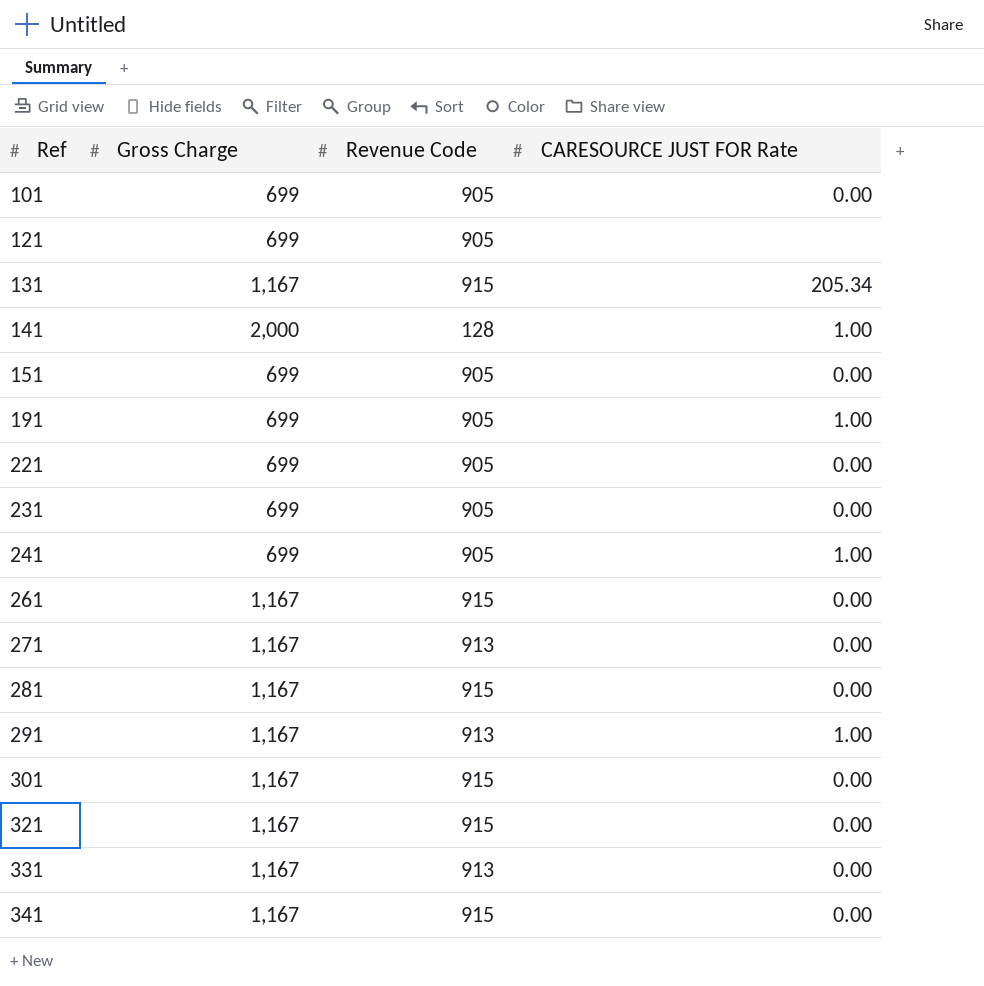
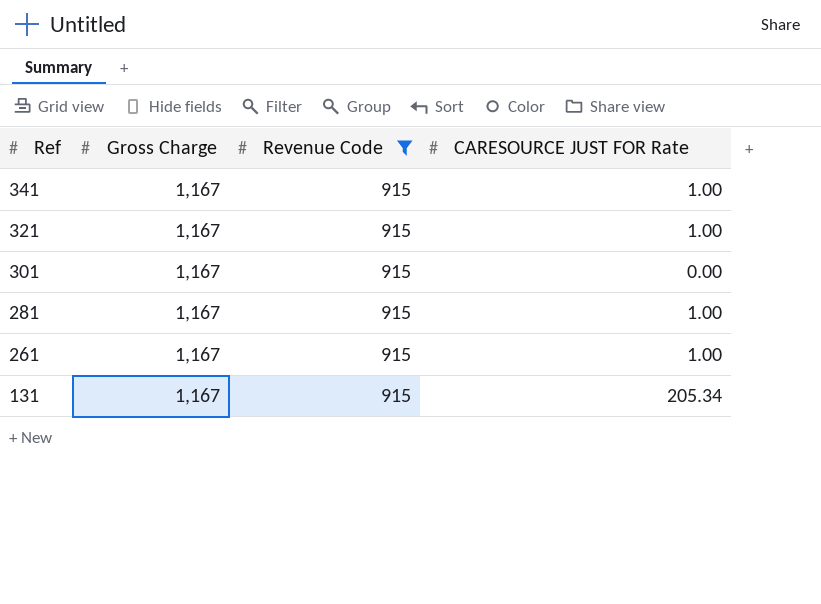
filter: none -> Revenue Code = 915
row order: Ref ascending -> Ref descending
341 | CARESOURCE JUST FOR Rate: 0.00 -> 1.00
321 | CARESOURCE JUST FOR Rate: 0.00 -> 1.00
281 | CARESOURCE JUST FOR Rate: 0.00 -> 1.00
261 | CARESOURCE JUST FOR Rate: 0.00 -> 1.00

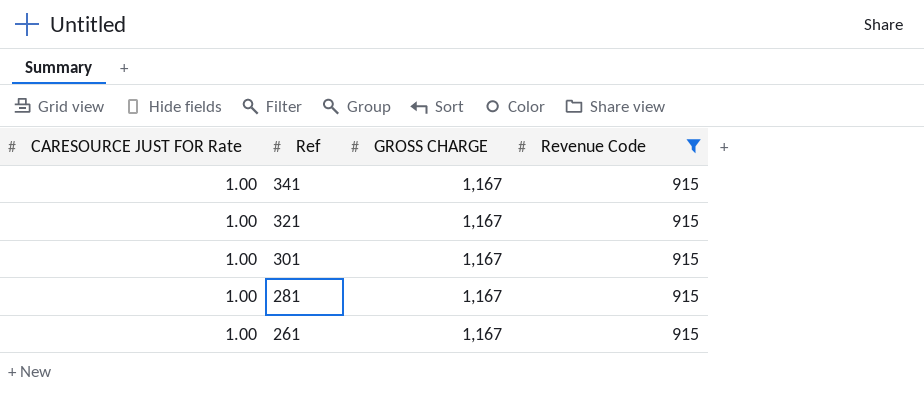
column CARESOURCE JUST FOR Rate | position: 4 -> 1
column name: Gross Charge -> GROSS CHARGE
row 131: 1,167 | 915 | 205.34 -> none
301 | CARESOURCE JUST FOR Rate: 0.00 -> 1.00

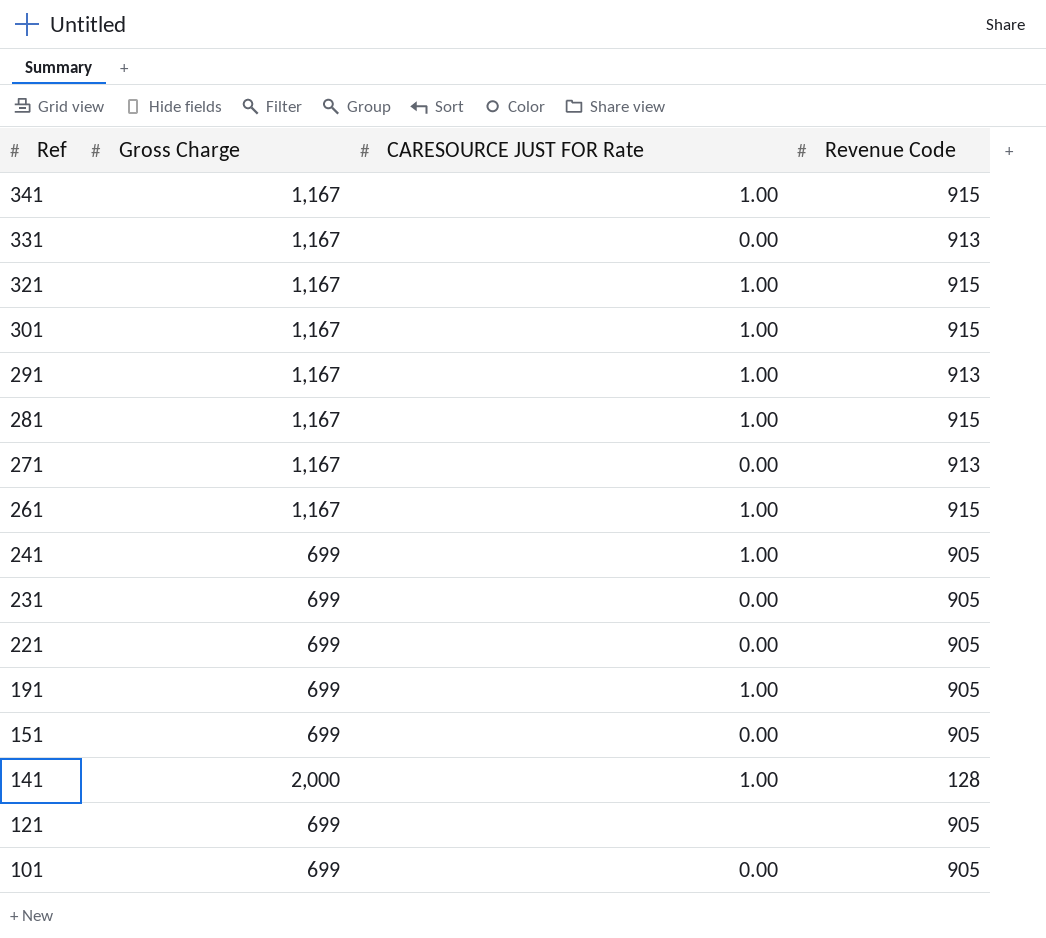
filter: Revenue Code = 915 -> none
column name: GROSS CHARGE -> Gross Charge
column CARESOURCE JUST FOR Rate | position: 1 -> 3

